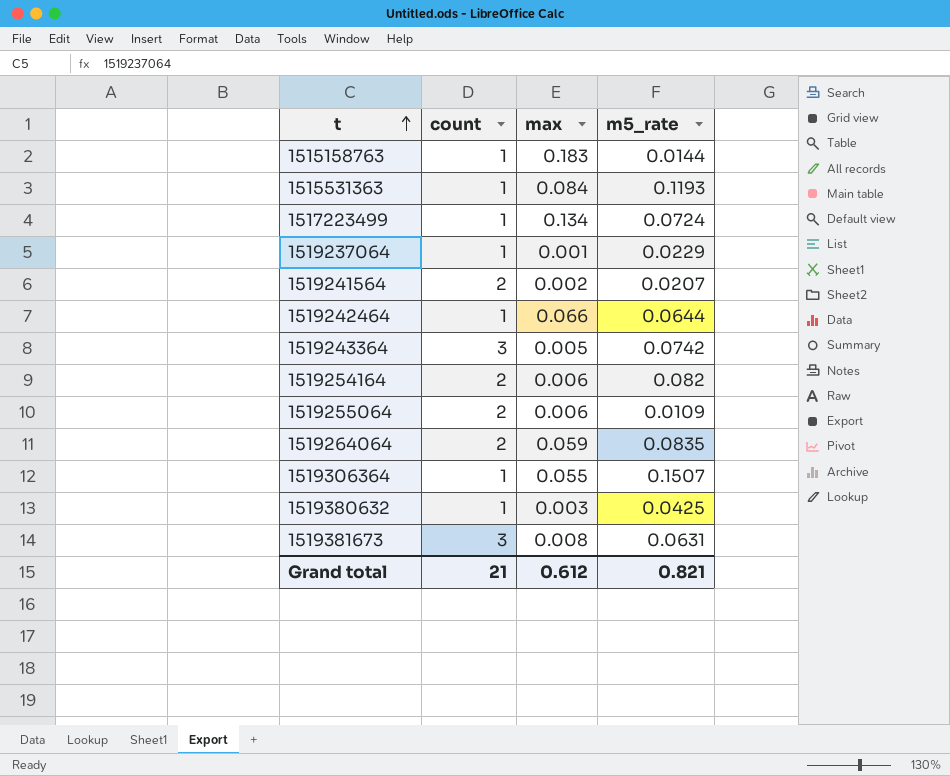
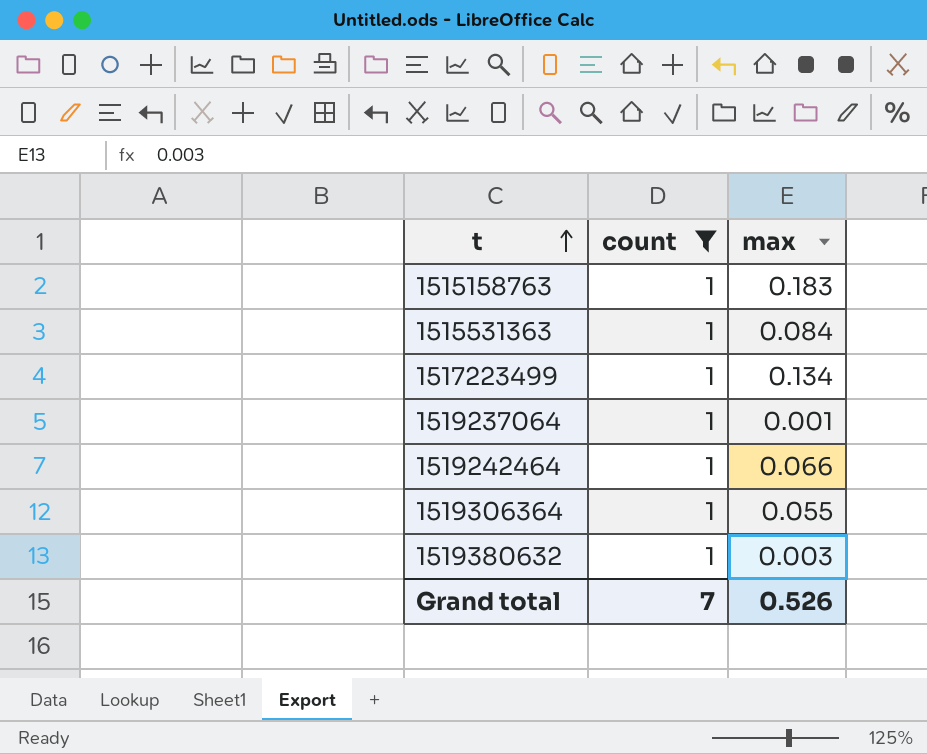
filter: none -> count = 1
column m5_rate | position: 4 -> none
Grand total | count: 21 -> 7
Grand total | max: 0.612 -> 0.526

